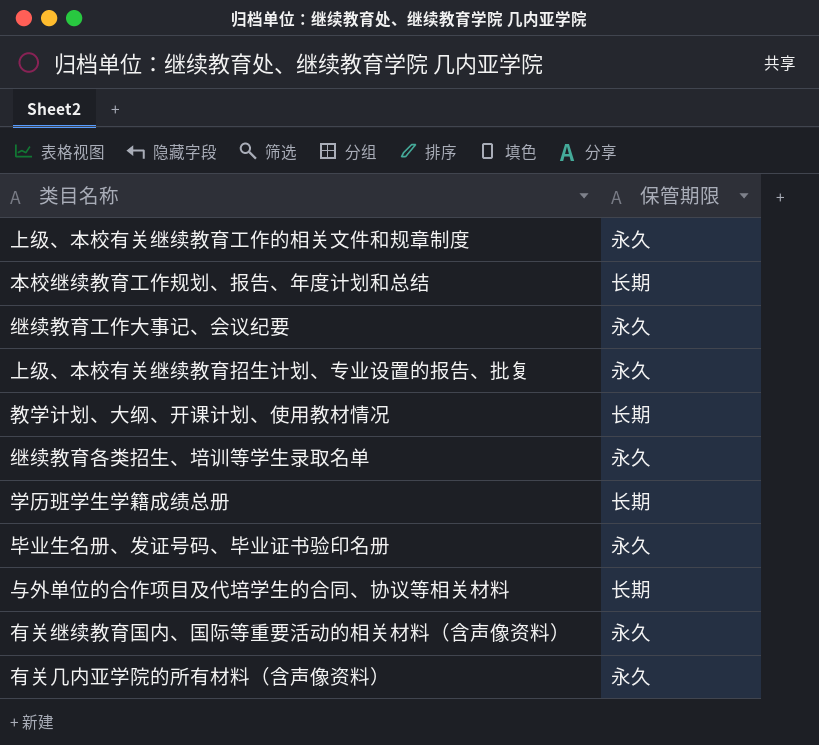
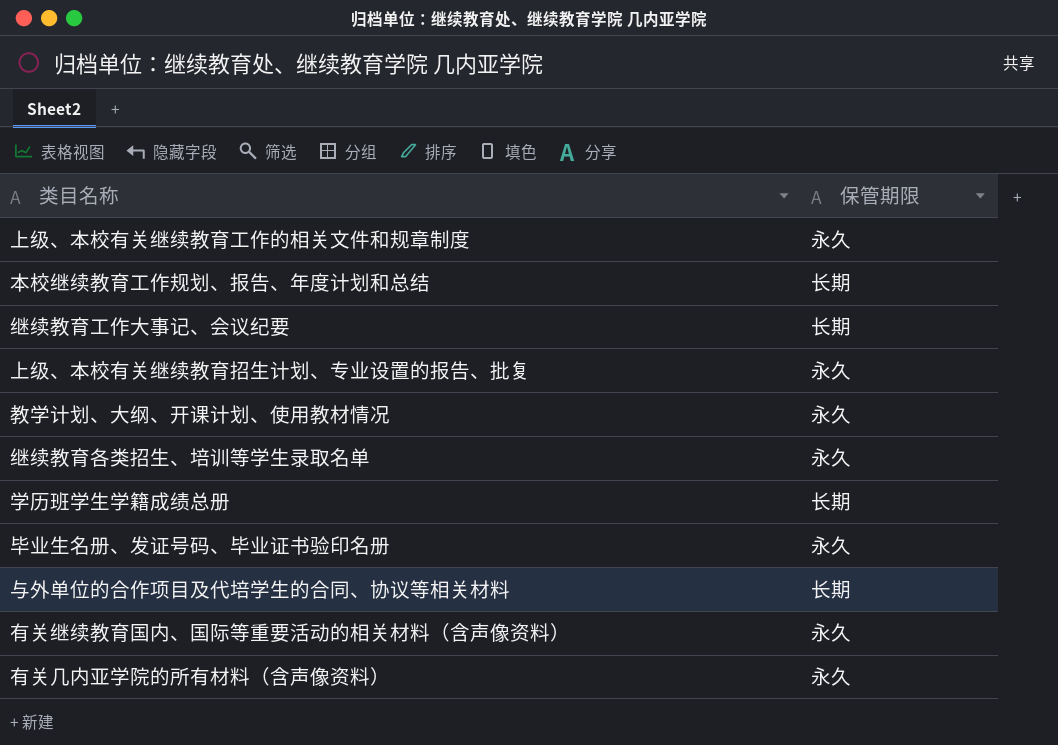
继续教育工作大事记、会议纪要 | 保管期限: 永久 -> 长期
教学计划、大纲、开课计划、使用教材情况 | 保管期限: 长期 -> 永久

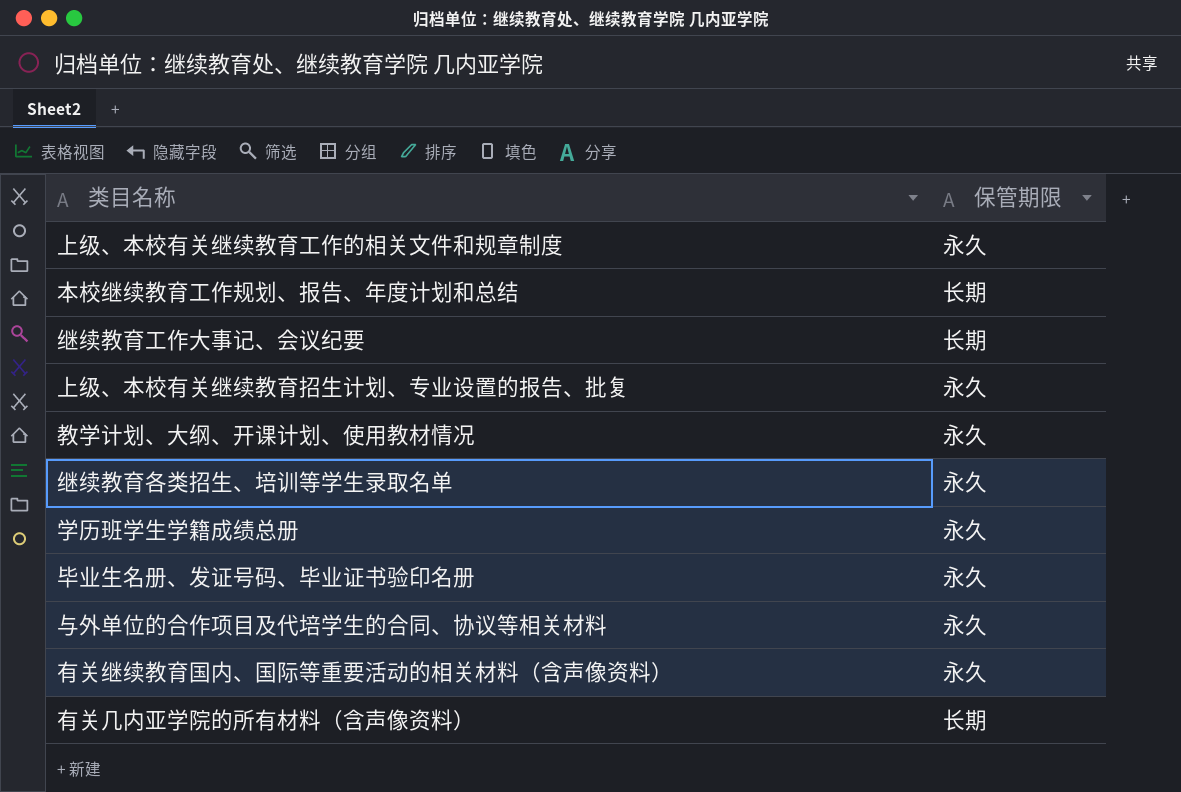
学历班学生学籍成绩总册 | 保管期限: 长期 -> 永久
与外单位的合作项目及代培学生的合同、协议等相关材料 | 保管期限: 长期 -> 永久
有关几内亚学院的所有材料（含声像资料） | 保管期限: 永久 -> 长期

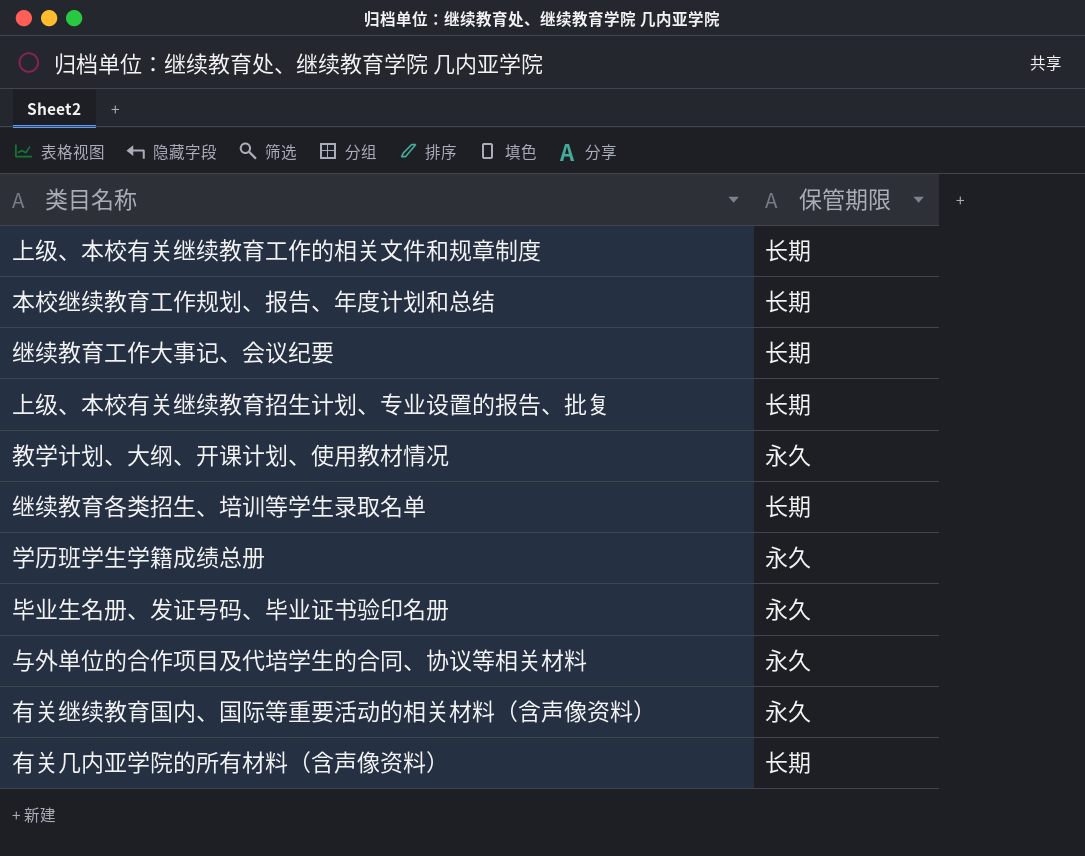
上级、本校有关继续教育工作的相关文件和规章制度 | 保管期限: 永久 -> 长期
上级、本校有关继续教育招生计划、专业设置的报告、批复 | 保管期限: 永久 -> 长期
继续教育各类招生、培训等学生录取名单 | 保管期限: 永久 -> 长期

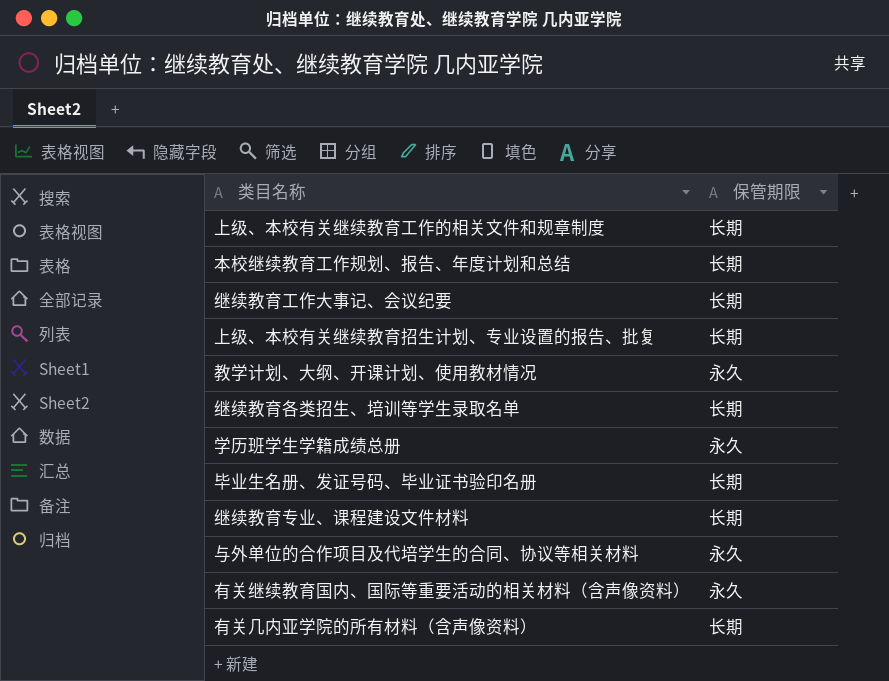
毕业生名册、发证号码、毕业证书验印名册 | 保管期限: 永久 -> 长期
row 继续教育专业、课程建设文件材料: none -> 长期

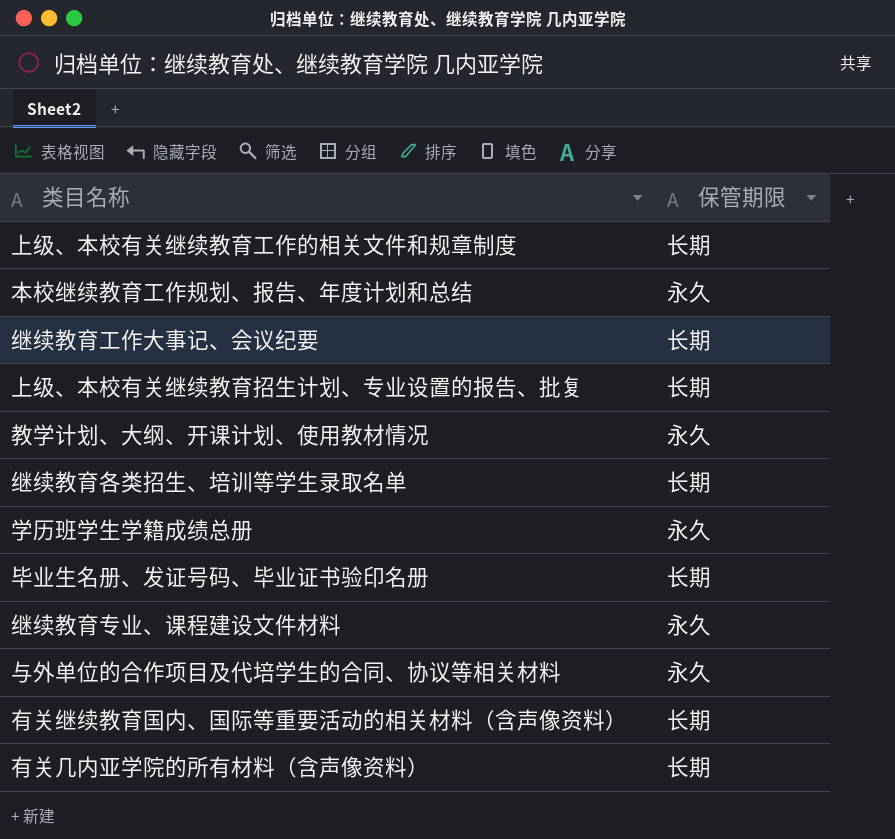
本校继续教育工作规划、报告、年度计划和总结 | 保管期限: 长期 -> 永久
继续教育专业、课程建设文件材料 | 保管期限: 长期 -> 永久
有关继续教育国内、国际等重要活动的相关材料（含声像资料） | 保管期限: 永久 -> 长期

